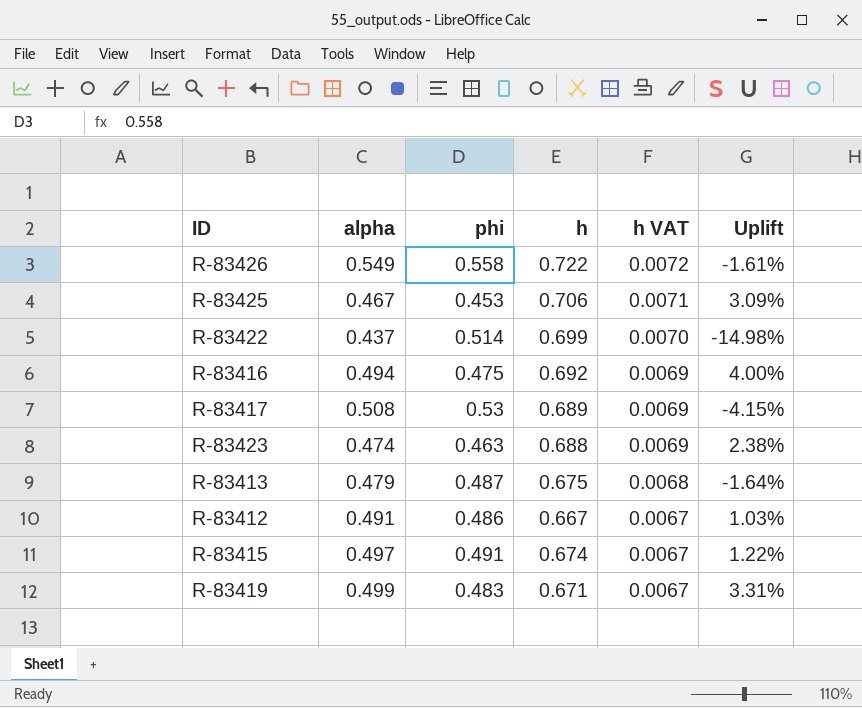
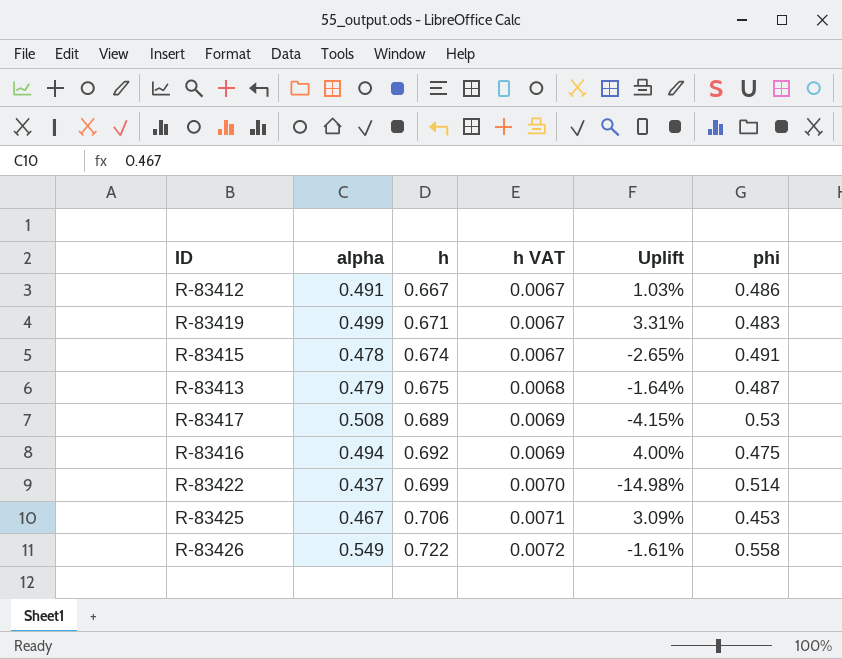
row order: h VAT descending -> h ascending
column phi | position: 3 -> 6
row R-83423: 0.474 | 0.463 | 0.688 | 0.0069 | 2.38% -> none
R-83415 | alpha: 0.497 -> 0.478
R-83415 | Uplift: 1.22% -> -2.65%

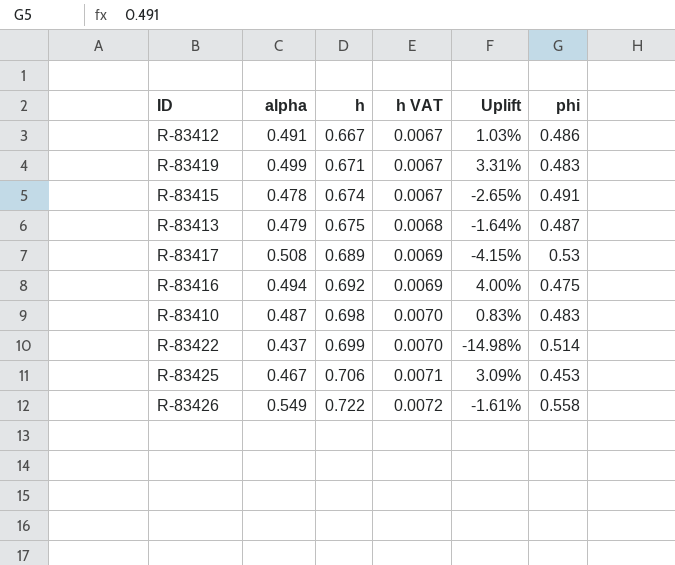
row R-83410: none -> 0.487 | 0.698 | 0.0070 | 0.83% | 0.483

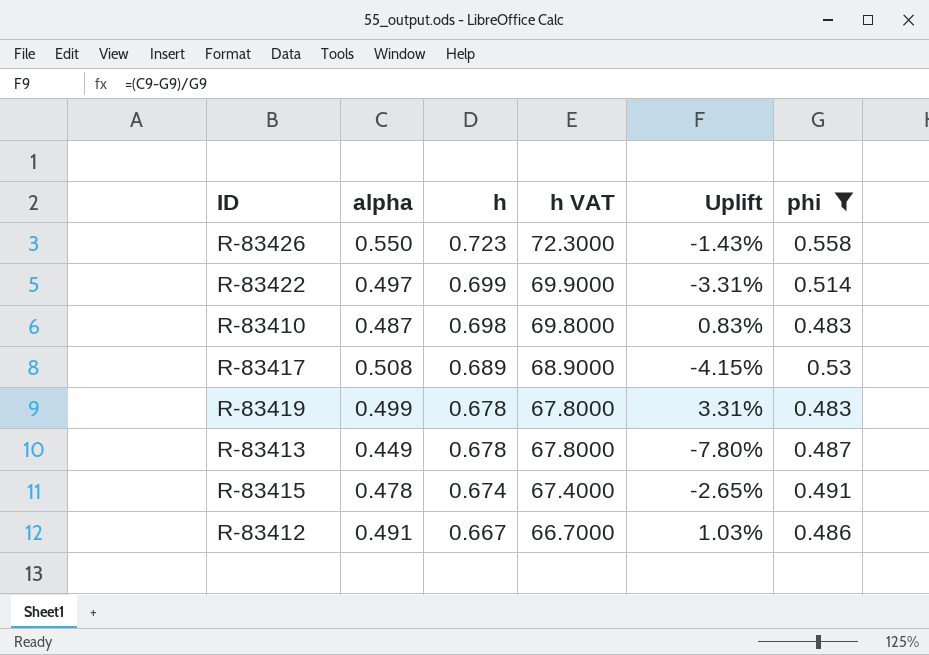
filter: none -> phi >= 0.483
row order: h ascending -> h descending
column h VAT | formula: [h] * 0.01 -> [h] * 100
R-83426 | alpha: 0.549 -> 0.550
R-83426 | h: 0.722 -> 0.723
R-83426 | Uplift: -1.61% -> -1.43%
R-83422 | alpha: 0.437 -> 0.497
R-83422 | Uplift: -14.98% -> -3.31%
R-83419 | h: 0.671 -> 0.678
R-83413 | alpha: 0.479 -> 0.449
R-83413 | h: 0.675 -> 0.678
R-83413 | Uplift: -1.64% -> -7.80%

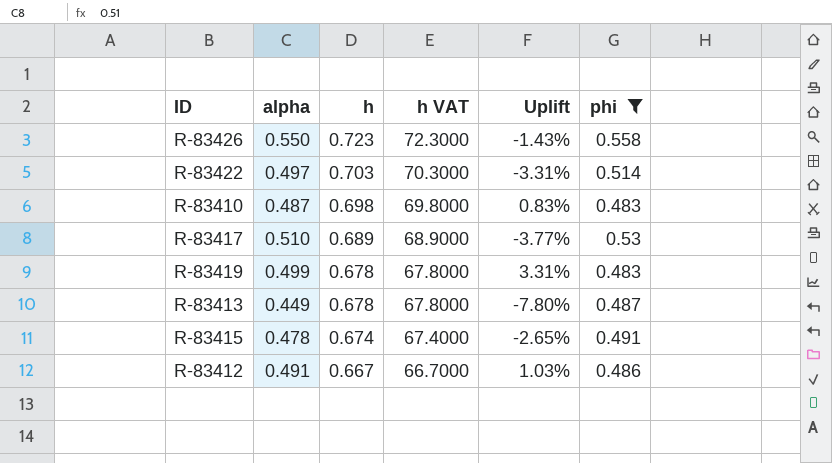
R-83422 | h: 0.699 -> 0.703
R-83422 | h VAT: 69.9000 -> 70.3000
R-83417 | alpha: 0.508 -> 0.510
R-83417 | Uplift: -4.15% -> -3.77%

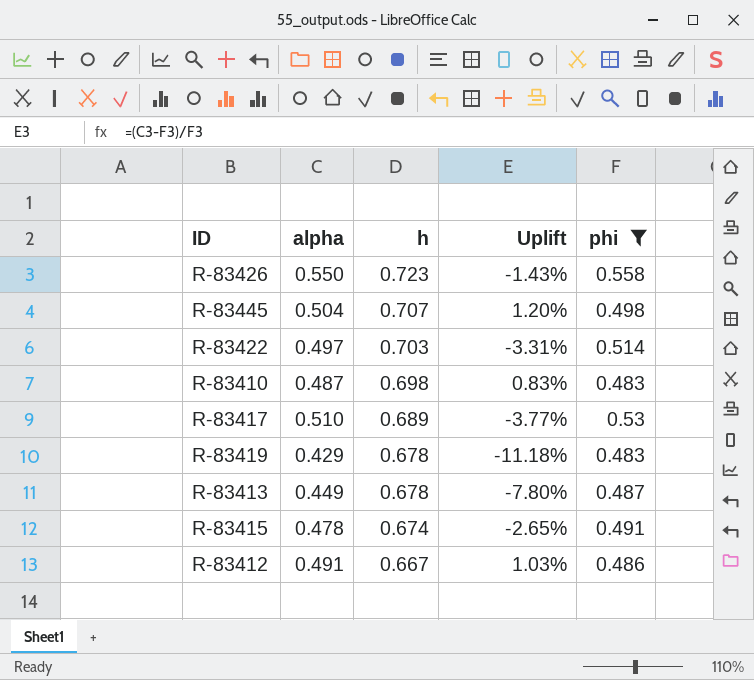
column h VAT | formula: [h] * 100 -> none
row R-83445: none -> 0.504 | 0.707 | 1.20% | 0.498
R-83419 | alpha: 0.499 -> 0.429
R-83419 | Uplift: 3.31% -> -11.18%

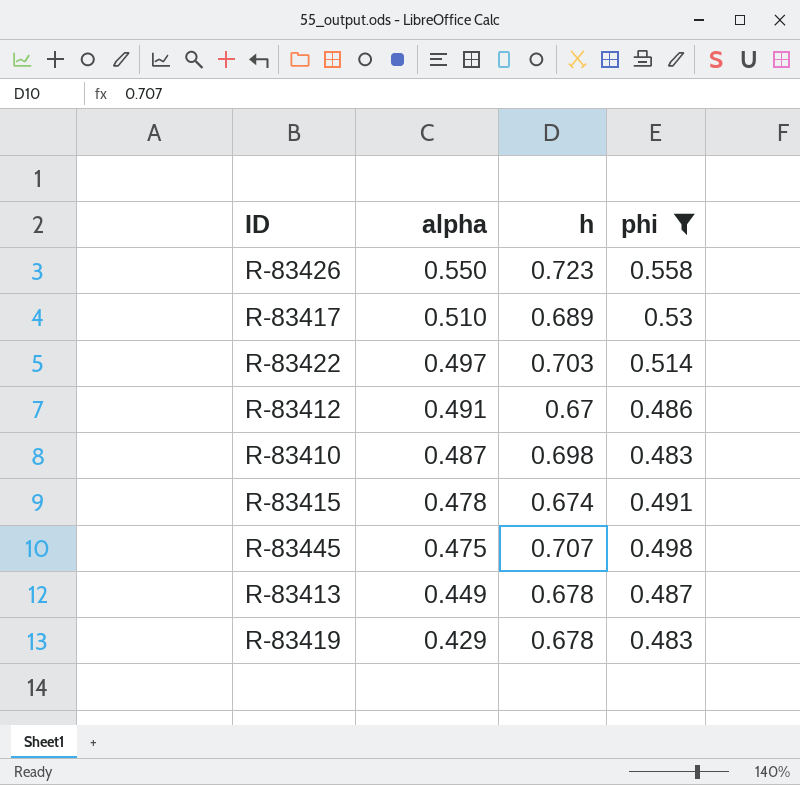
row order: h descending -> alpha descending
column Uplift | formula: ([alpha] - [phi]) / [phi] -> none
R-83412 | h: 0.667 -> 0.67
R-83445 | alpha: 0.504 -> 0.475

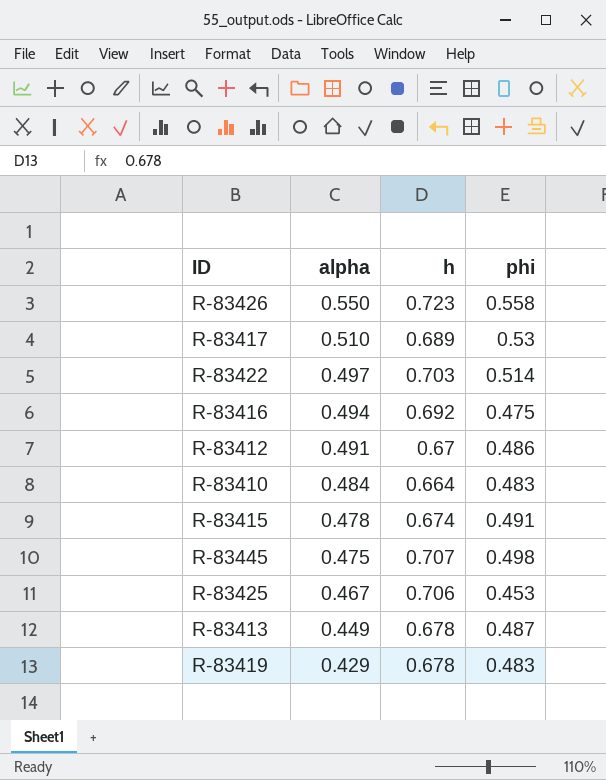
filter: phi >= 0.483 -> none
R-83410 | alpha: 0.487 -> 0.484
R-83410 | h: 0.698 -> 0.664

